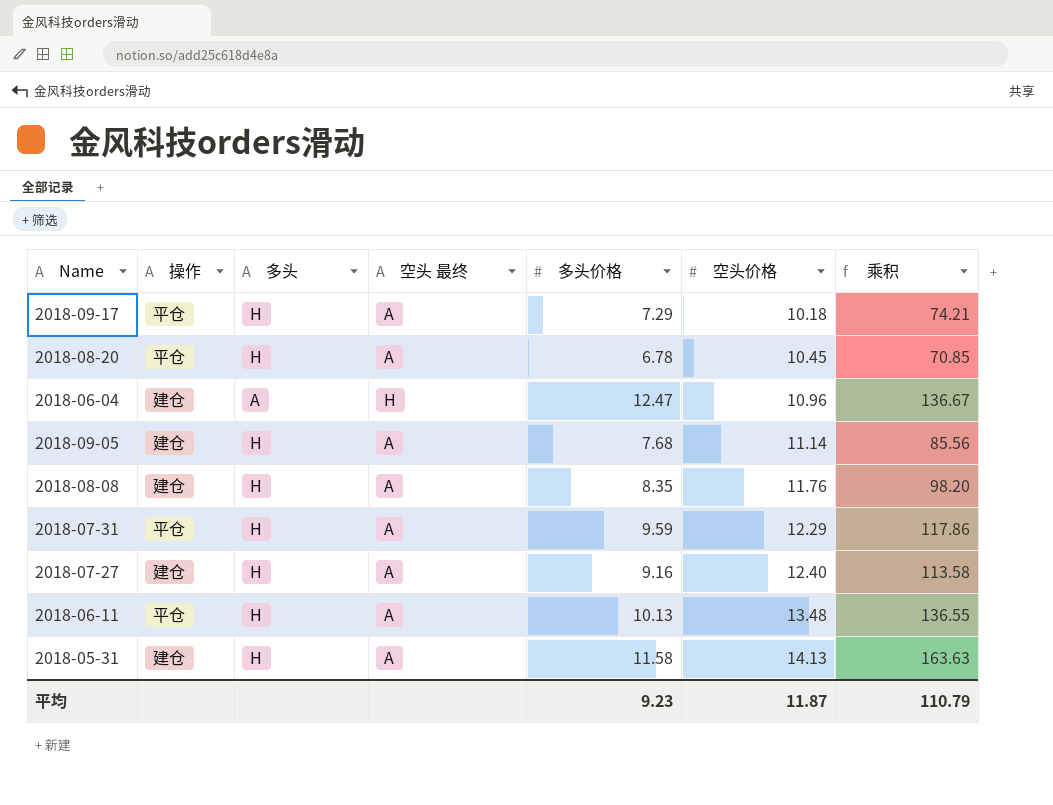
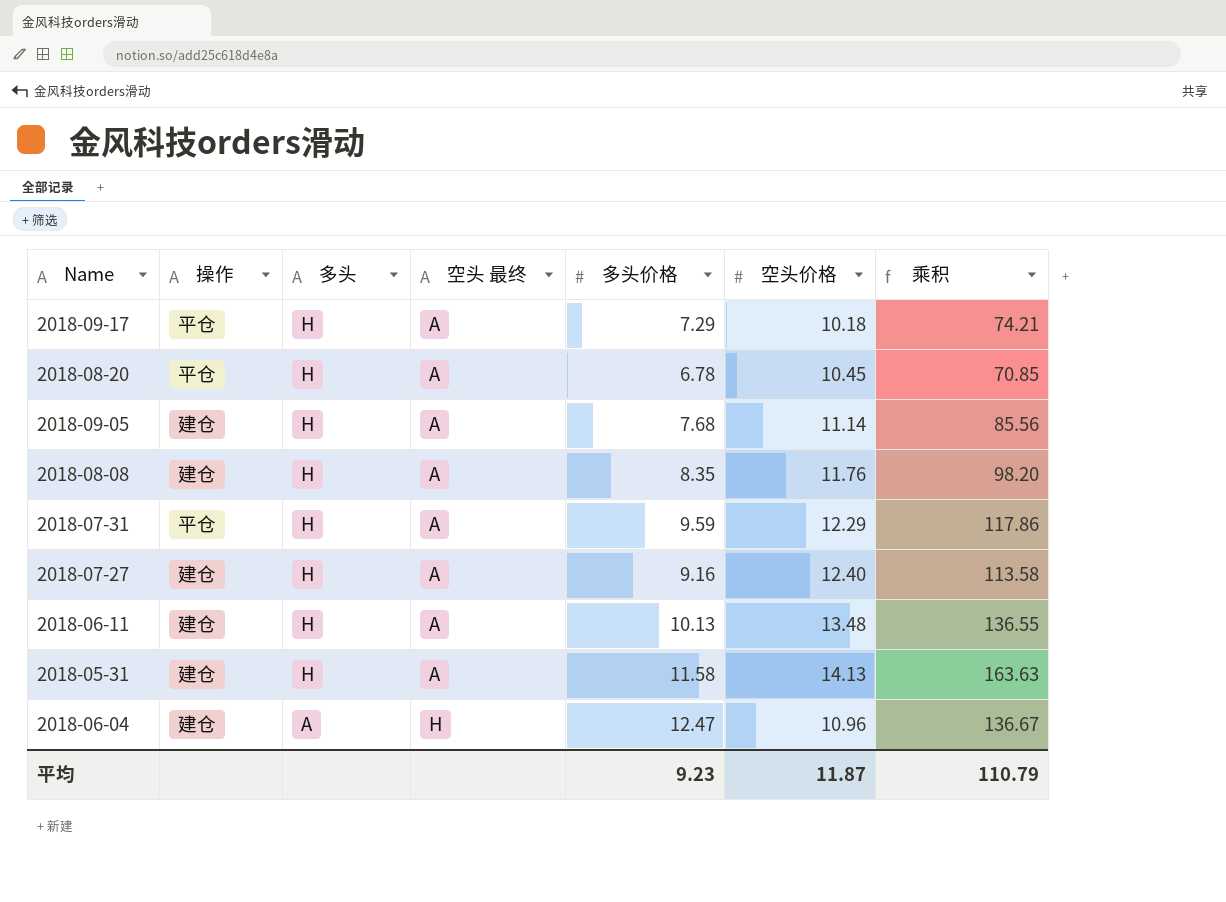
row order: 空头价格 ascending -> 多头 descending
2018-06-11 | 操作: 平仓 -> 建仓

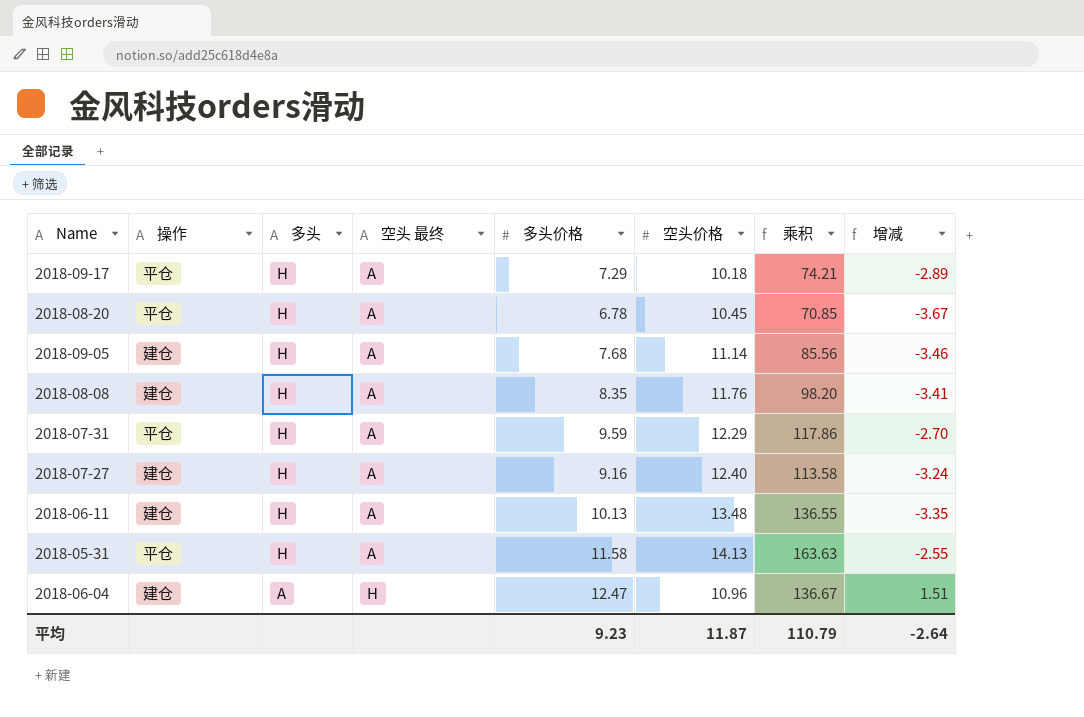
column 增减 | formula: none -> [多头价格] - [空头价格]
2018-05-31 | 操作: 建仓 -> 平仓

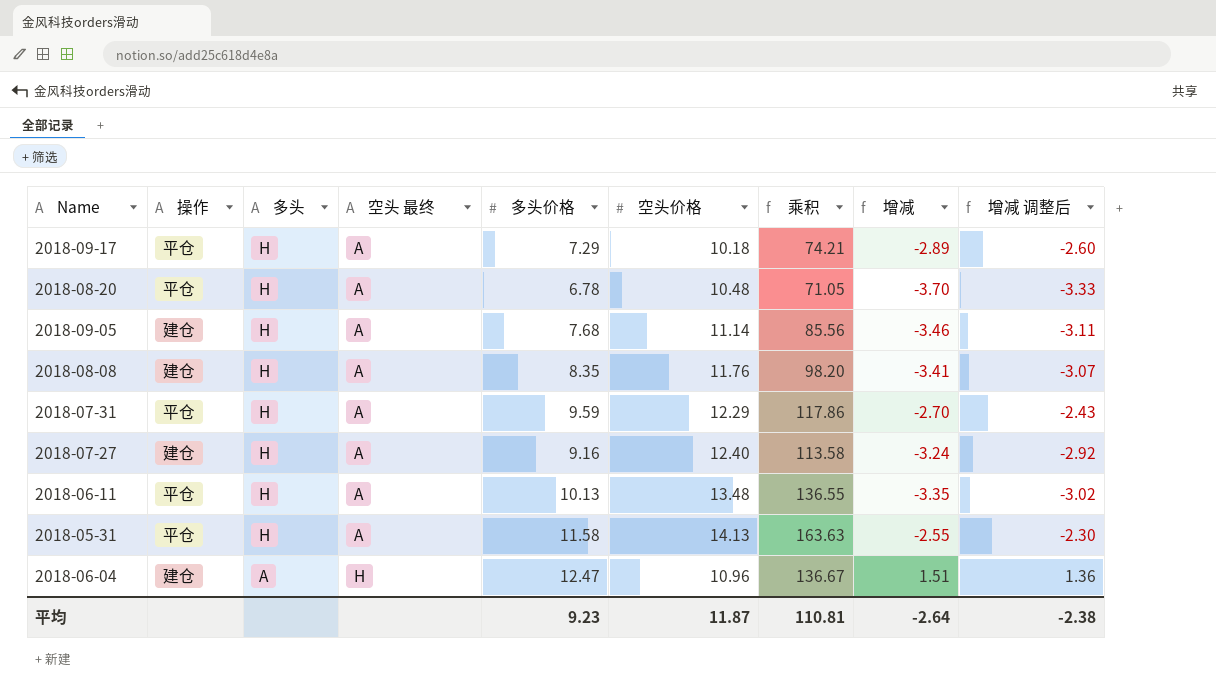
column 增减 调整后 | formula: none -> [增减] * 0.9
2018-08-20 | 空头价格: 10.45 -> 10.48
2018-08-20 | 乘积: 70.85 -> 71.05
2018-08-20 | 增减: -3.67 -> -3.70
2018-06-11 | 操作: 建仓 -> 平仓
平均 | 乘积: 110.79 -> 110.81

